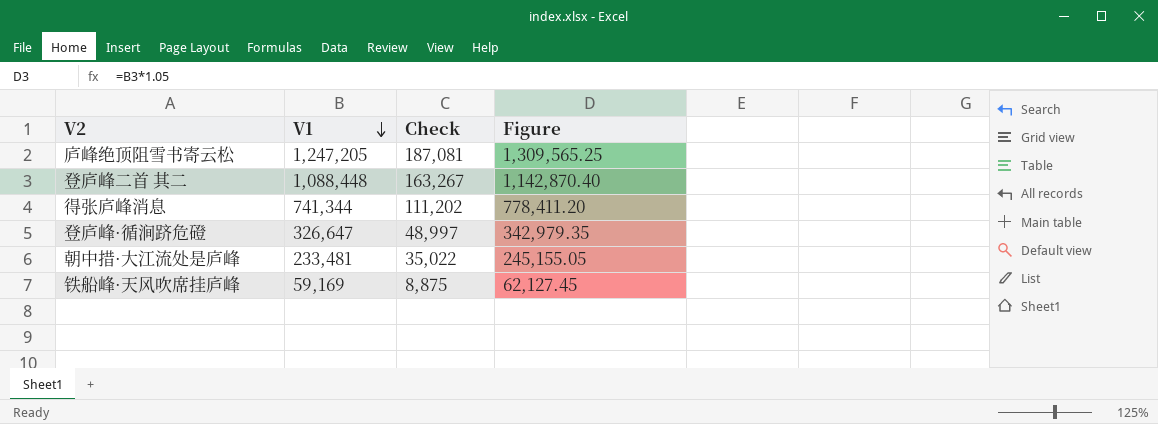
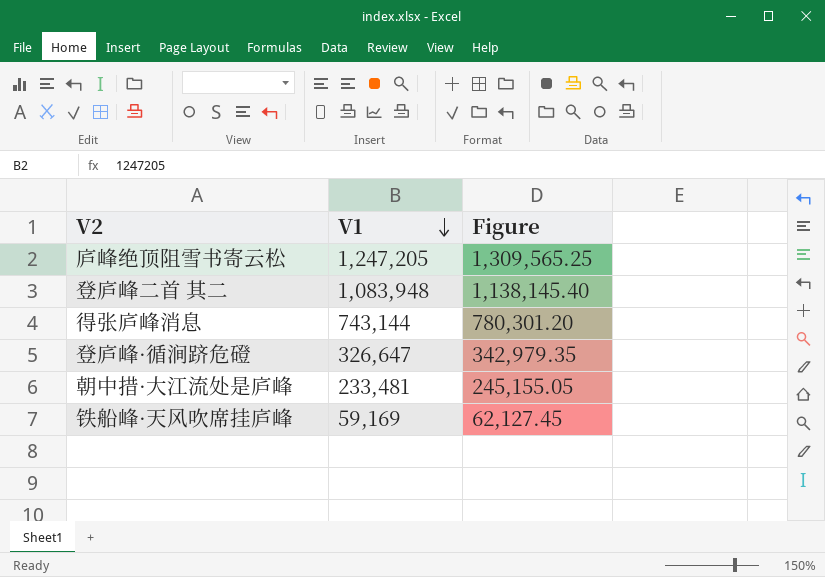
column Check | formula: [V1] * 0.15 -> none
登庐峰二首 其二 | V1: 1,088,448 -> 1,083,948
登庐峰二首 其二 | Figure: 1,142,870.40 -> 1,138,145.40
得张庐峰消息 | V1: 741,344 -> 743,144
得张庐峰消息 | Figure: 778,411.20 -> 780,301.20

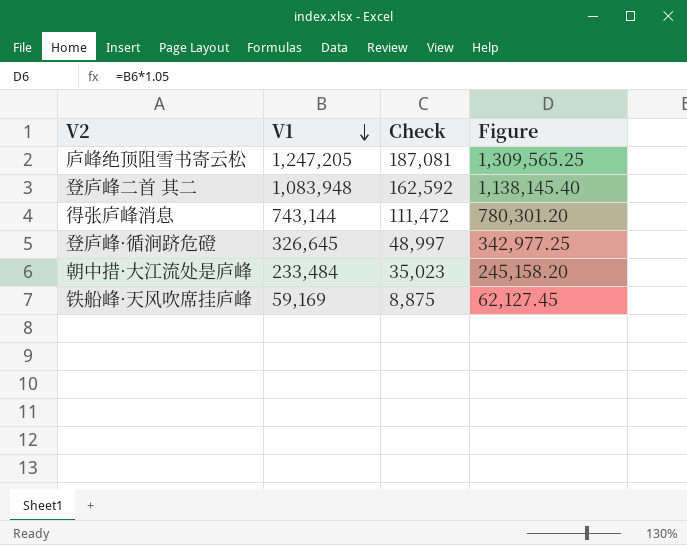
column Check | formula: none -> [V1] * 0.15
登庐峰·循涧跻危磴 | V1: 326,647 -> 326,645
登庐峰·循涧跻危磴 | Figure: 342,979.35 -> 342,977.25
朝中措·大江流处是庐峰 | V1: 233,481 -> 233,484
朝中措·大江流处是庐峰 | Figure: 245,155.05 -> 245,158.20

